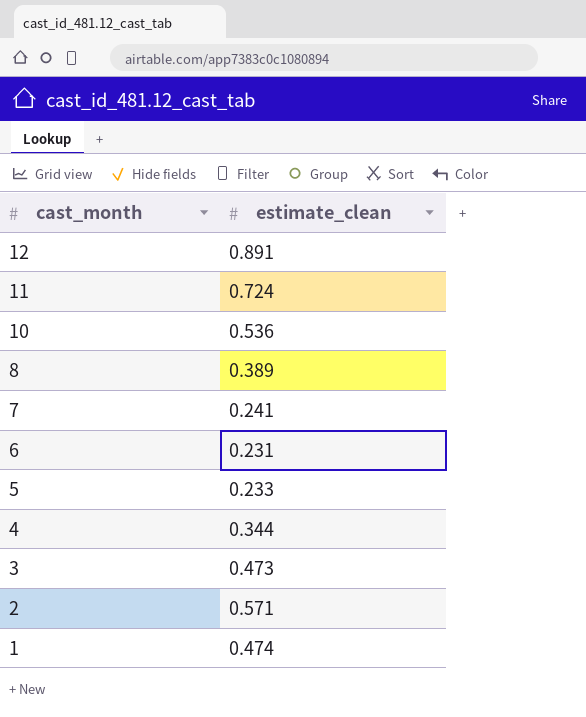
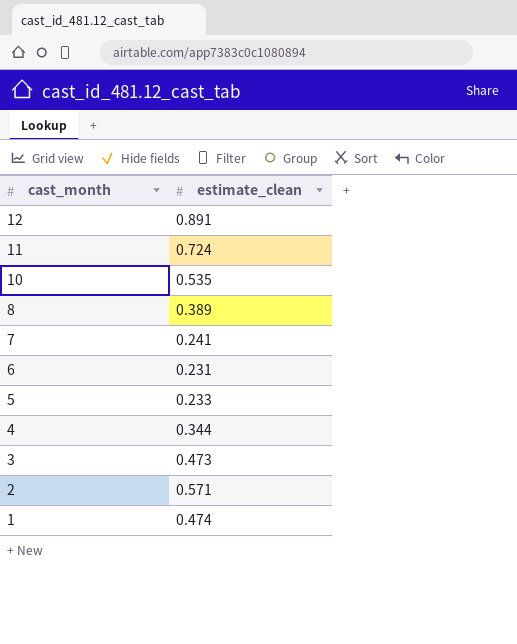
10 | estimate_clean: 0.536 -> 0.535

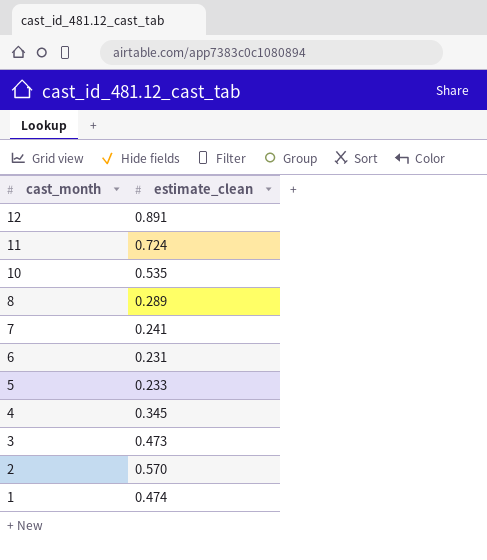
8 | estimate_clean: 0.389 -> 0.289
4 | estimate_clean: 0.344 -> 0.345
2 | estimate_clean: 0.571 -> 0.570

